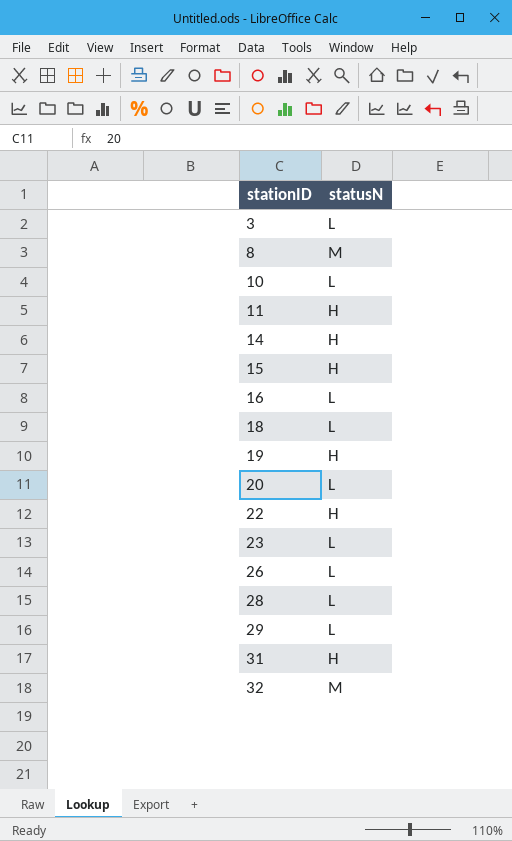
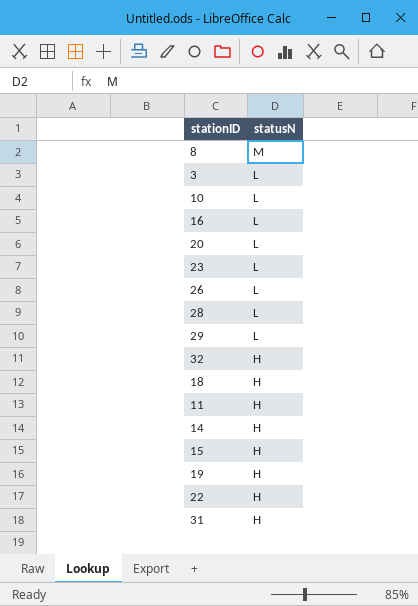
row order: stationID ascending -> statusN descending
32 | statusN: M -> H
18 | statusN: L -> H

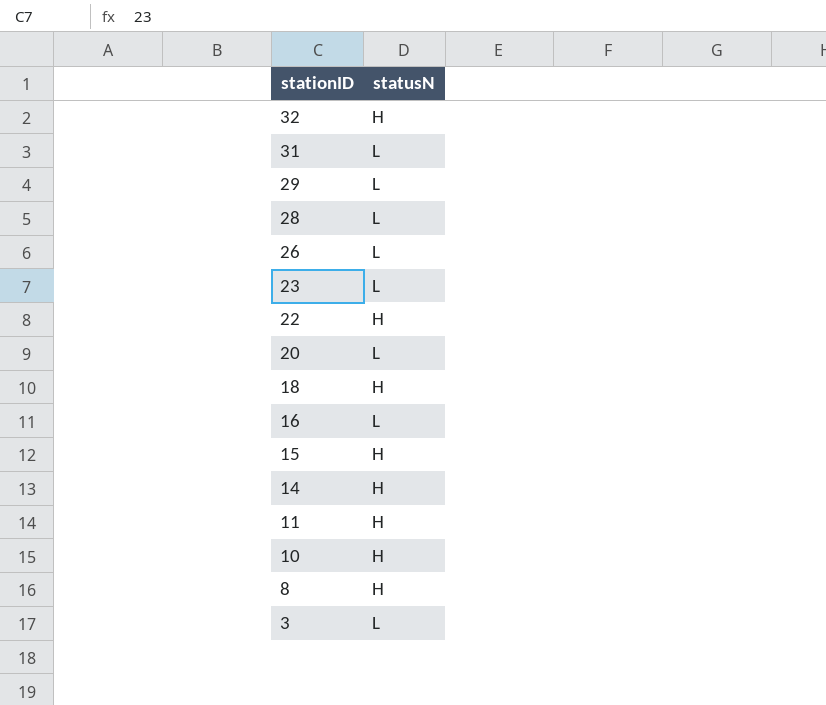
row order: statusN descending -> stationID descending
row 19: H -> none
31 | statusN: H -> L
10 | statusN: L -> H
8 | statusN: M -> H

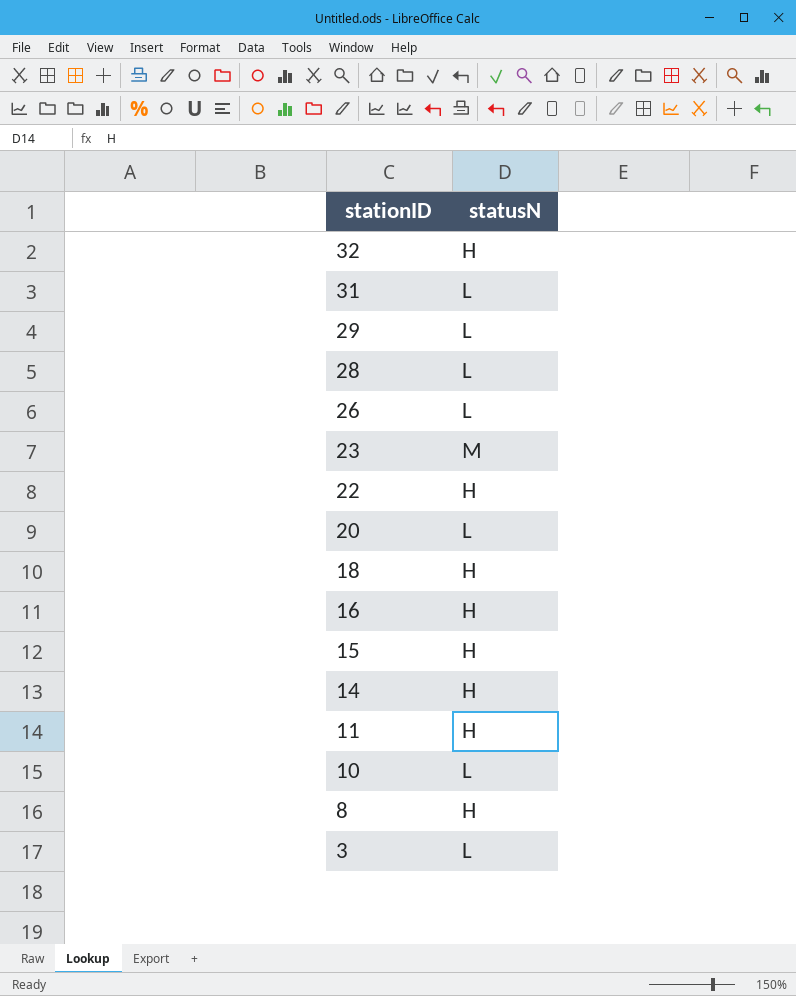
23 | statusN: L -> M
16 | statusN: L -> H
10 | statusN: H -> L

